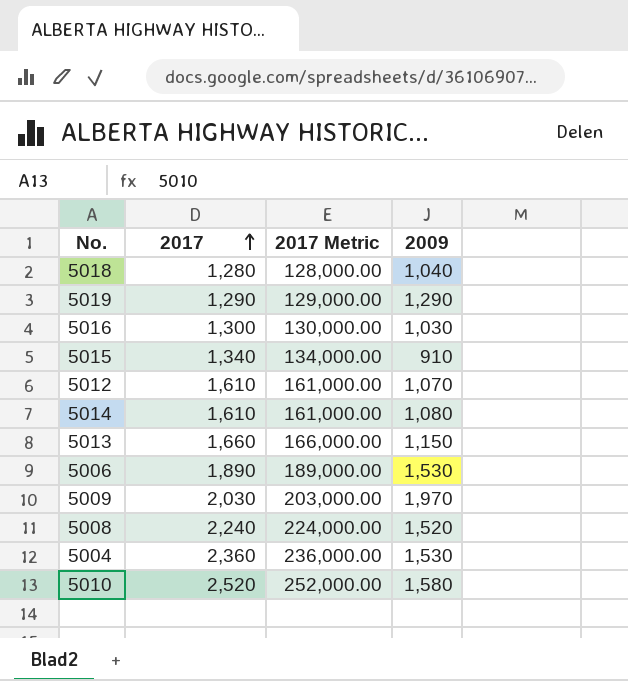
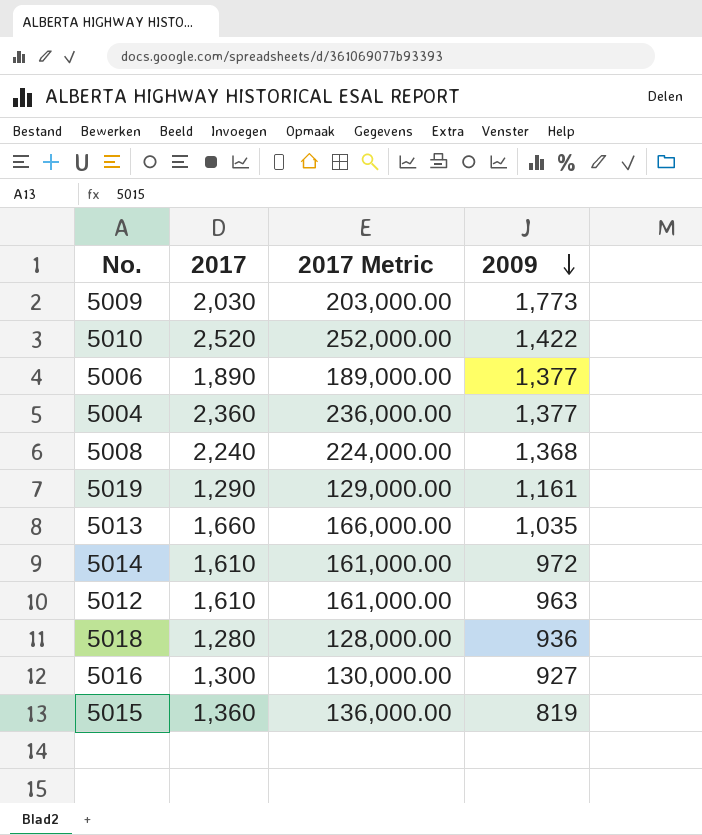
row order: 2017 ascending -> 2009 descending
5009 | 2009: 1,970 -> 1,773
5010 | 2009: 1,580 -> 1,422
5006 | 2009: 1,530 -> 1,377
5004 | 2009: 1,530 -> 1,377
5008 | 2009: 1,520 -> 1,368
5019 | 2009: 1,290 -> 1,161
5013 | 2009: 1,150 -> 1,035
5014 | 2009: 1,080 -> 972
5012 | 2009: 1,070 -> 963
5018 | 2009: 1,040 -> 936
5016 | 2009: 1,030 -> 927
5015 | 2017: 1,340 -> 1,360
5015 | 2017 Metric: 134,000.00 -> 136,000.00
5015 | 2009: 910 -> 819

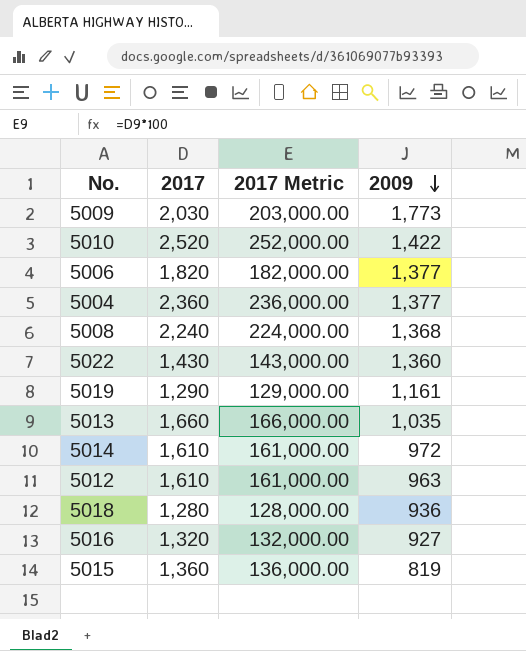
5006 | 2017: 1,890 -> 1,820
5006 | 2017 Metric: 189,000.00 -> 182,000.00
row 5022: none -> 1,430 | 143,000.00 | 1,360
5016 | 2017: 1,300 -> 1,320
5016 | 2017 Metric: 130,000.00 -> 132,000.00

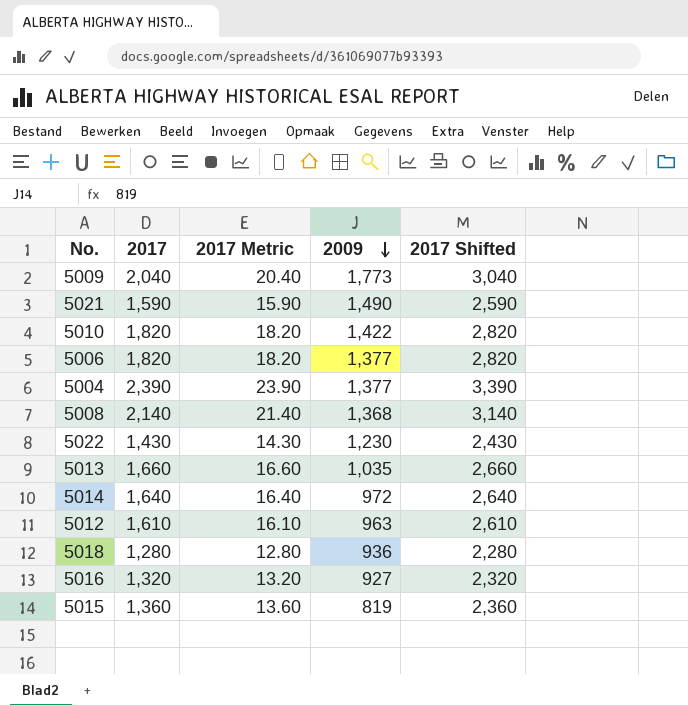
column 2017 Metric | formula: [2017] * 100 -> [2017] * 0.01
column 2017 Shifted | formula: none -> [2017] + 1000
row 5019: 1,290 | 129,000.00 | 1,161 -> none
5009 | 2017: 2,030 -> 2,040
row 5021: none -> 1,590 | 15.90 | 1,490 | 2,590
5010 | 2017: 2,520 -> 1,820
5004 | 2017: 2,360 -> 2,390
5008 | 2017: 2,240 -> 2,140
5022 | 2009: 1,360 -> 1,230
5014 | 2017: 1,610 -> 1,640

